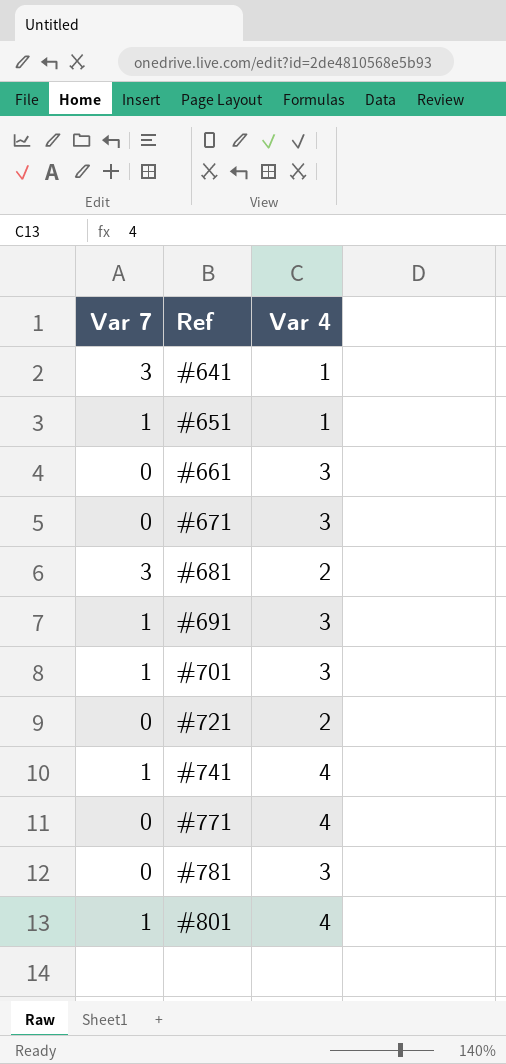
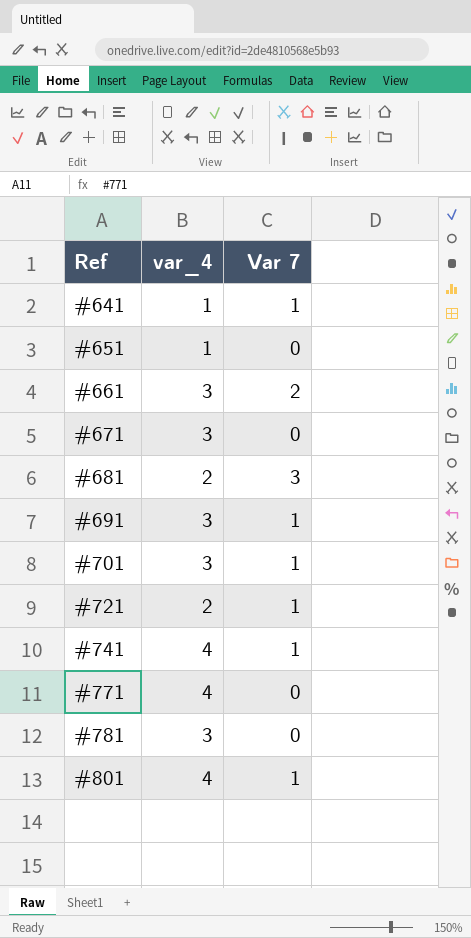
column name: Var 4 -> var_4
column Var 7 | position: 1 -> 3
#641 | Var 7: 3 -> 1
#651 | Var 7: 1 -> 0
#661 | Var 7: 0 -> 2
#721 | Var 7: 0 -> 1

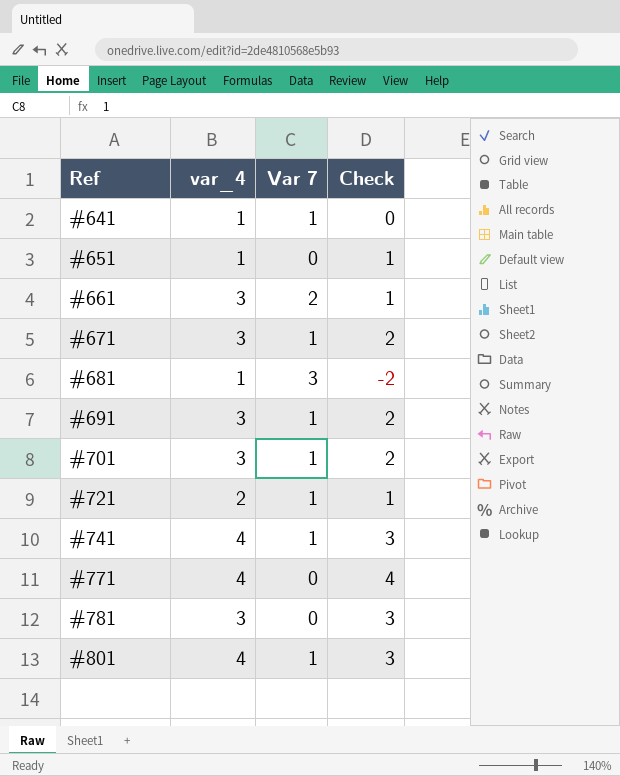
column Check | formula: none -> [var_4] - [Var 7]
#671 | Var 7: 0 -> 1
#681 | var_4: 2 -> 1

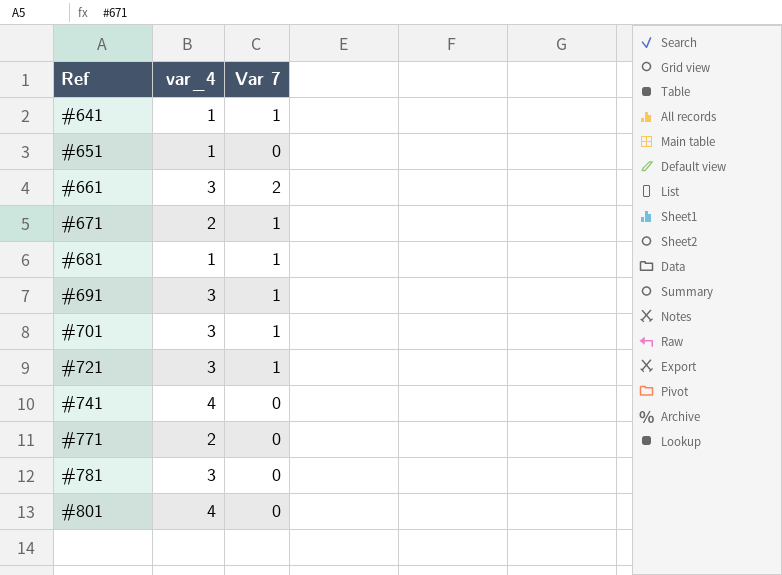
column Check | formula: [var_4] - [Var 7] -> none
#671 | var_4: 3 -> 2
#681 | Var 7: 3 -> 1
#721 | var_4: 2 -> 3
#741 | Var 7: 1 -> 0
#771 | var_4: 4 -> 2
#801 | Var 7: 1 -> 0

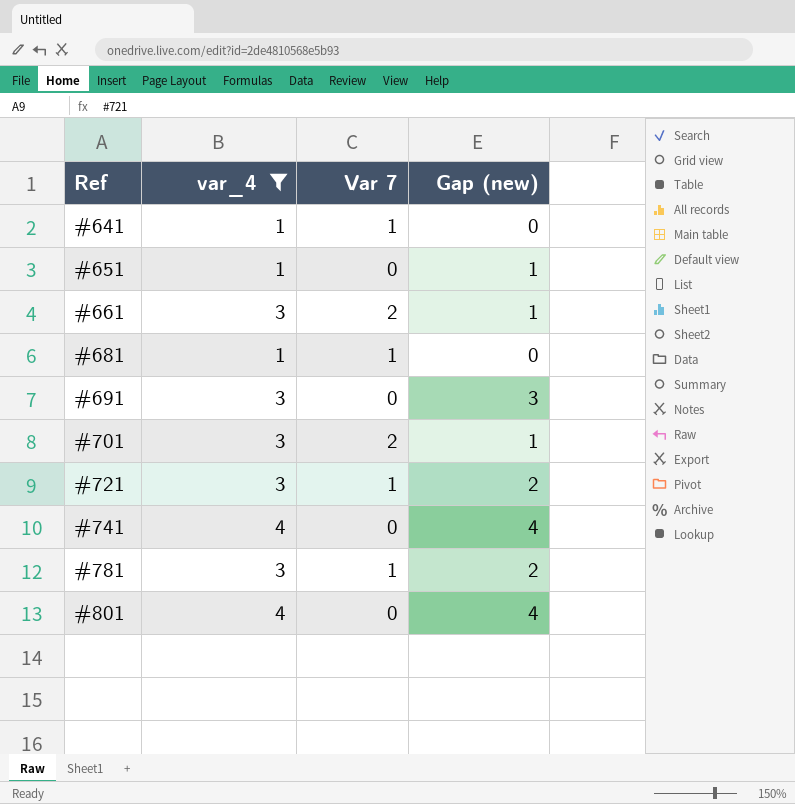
filter: none -> var_4 != 2
column Gap (new) | formula: none -> [var_4] - [Var 7]
#691 | Var 7: 1 -> 0
#701 | Var 7: 1 -> 2
#781 | Var 7: 0 -> 1

